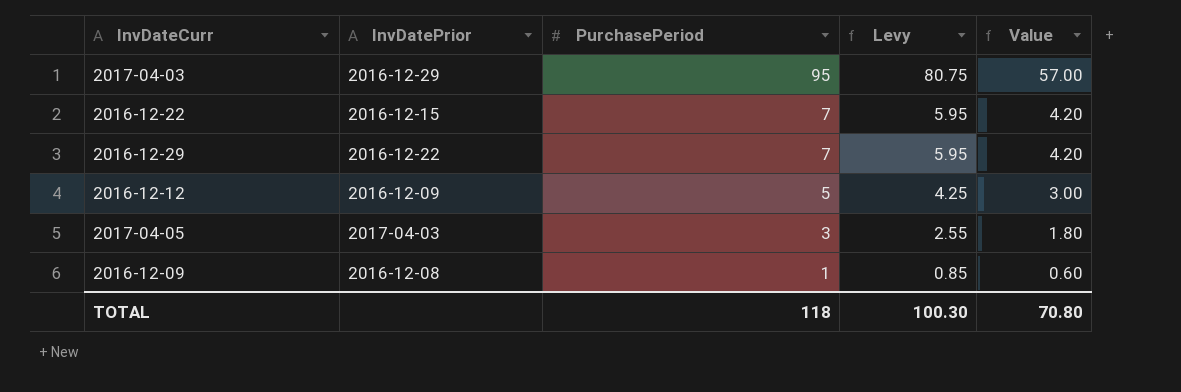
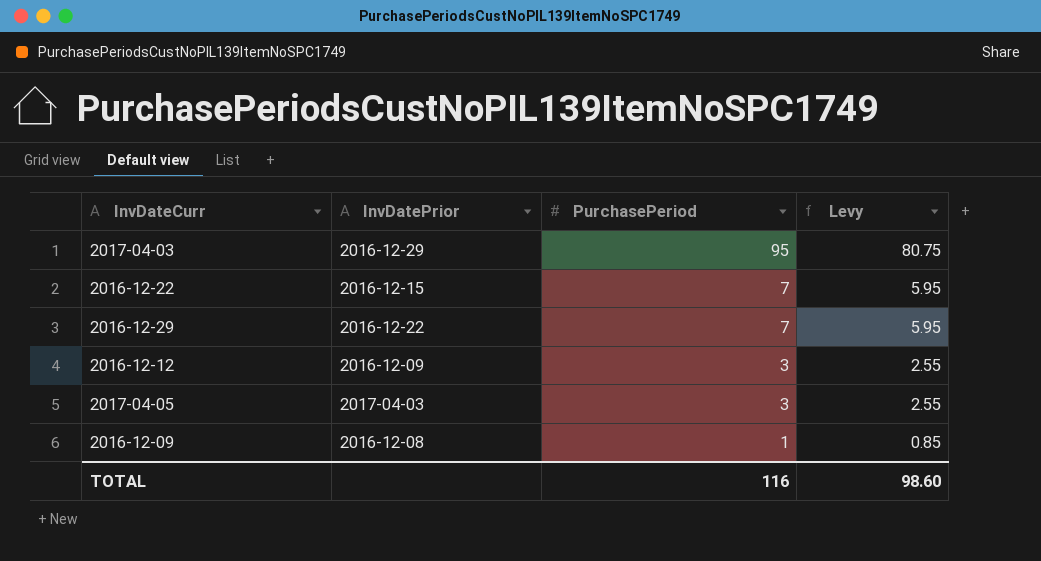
column Value | formula: [PurchasePeriod] * 0.6 -> none
2016-12-12 | PurchasePeriod: 5 -> 3
2016-12-12 | Levy: 4.25 -> 2.55
TOTAL | PurchasePeriod: 118 -> 116
TOTAL | Levy: 100.30 -> 98.60

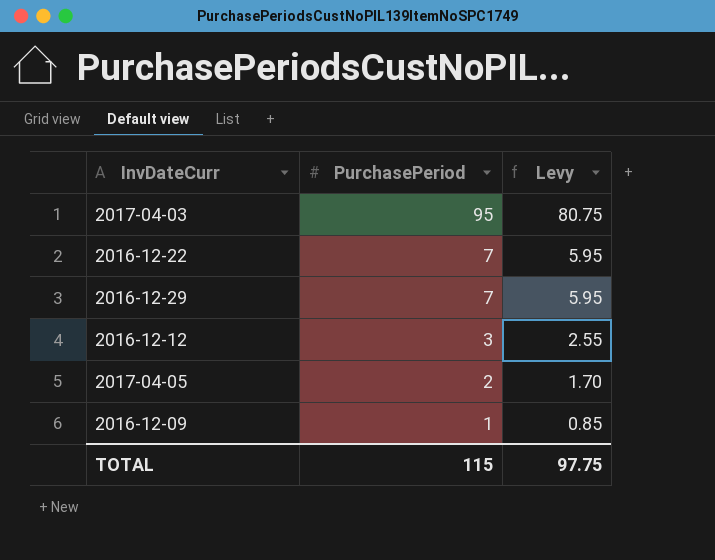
column InvDatePrior | position: 2 -> none
2017-04-05 | PurchasePeriod: 3 -> 2
2017-04-05 | Levy: 2.55 -> 1.70
TOTAL | PurchasePeriod: 116 -> 115
TOTAL | Levy: 98.60 -> 97.75

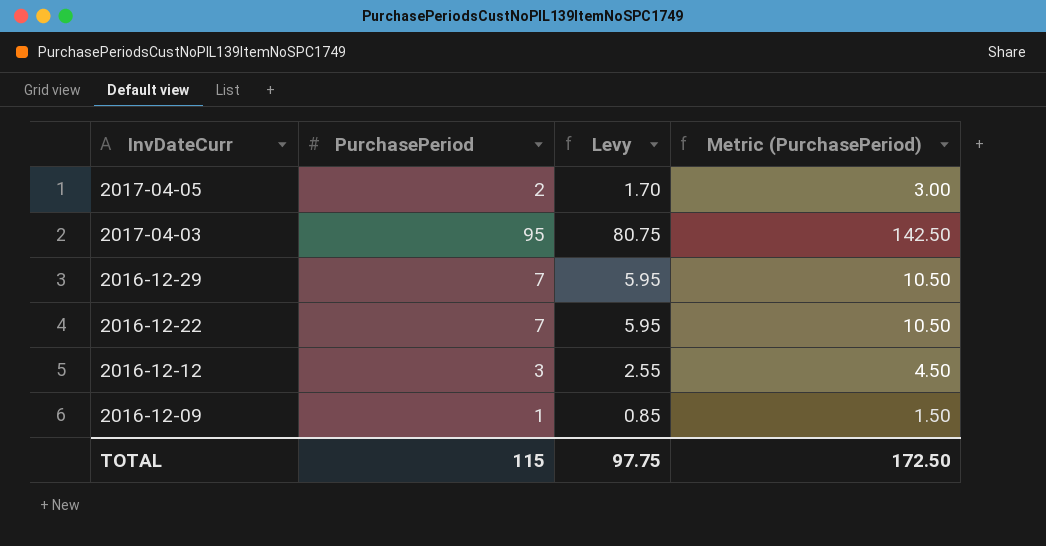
row order: PurchasePeriod descending -> InvDateCurr descending
column Metric (PurchasePeriod) | formula: none -> [PurchasePeriod] * 1.5

